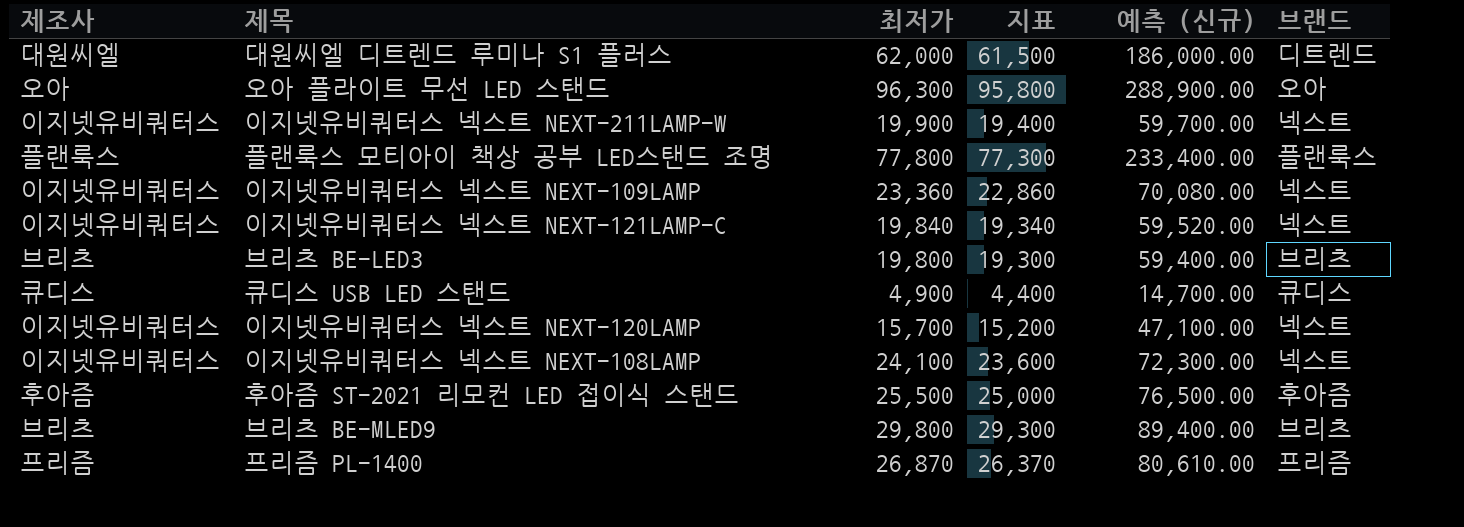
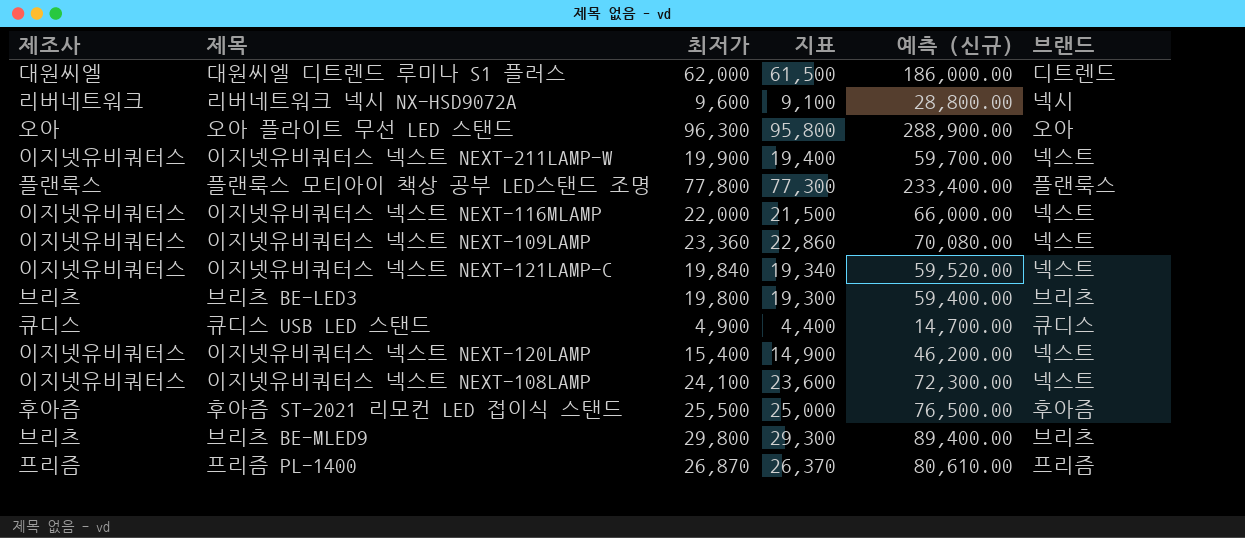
row 리버네트워크 넥시 NX-HSD9072A: none -> 리버네트워크 | 9,600 | 9,100 | 28,800.00 | 넥시
row 이지넷유비쿼터스 넥스트 NEXT-116MLAMP: none -> 이지넷유비쿼터스 | 22,000 | 21,500 | 66,000.00 | 넥스트
이지넷유비쿼터스 넥스트 NEXT-120LAMP | 최저가: 15,700 -> 15,400
이지넷유비쿼터스 넥스트 NEXT-120LAMP | 지표: 15,200 -> 14,900
이지넷유비쿼터스 넥스트 NEXT-120LAMP | 예측 (신규): 47,100.00 -> 46,200.00

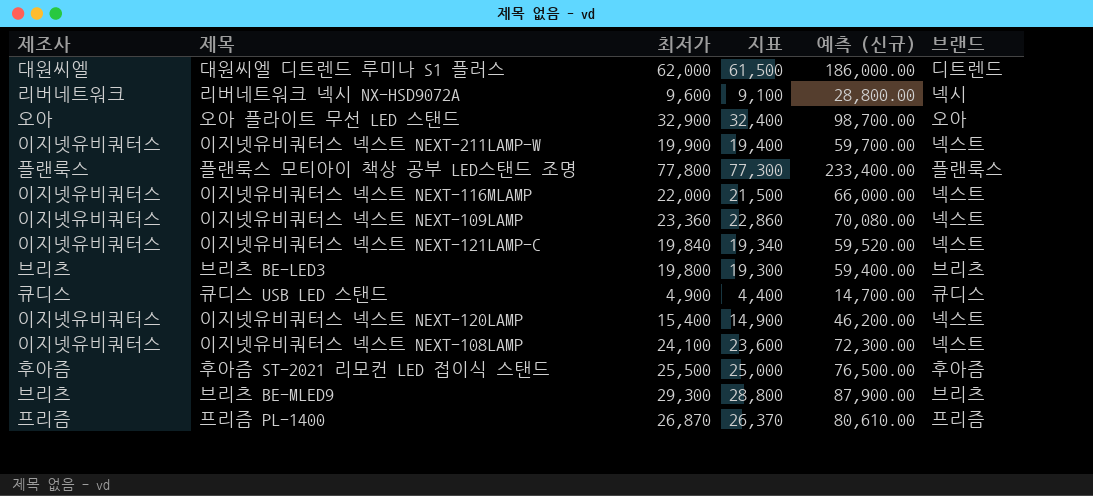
오아 플라이트 무선 LED 스탠드 | 최저가: 96,300 -> 32,900
오아 플라이트 무선 LED 스탠드 | 지표: 95,800 -> 32,400
오아 플라이트 무선 LED 스탠드 | 예측 (신규): 288,900.00 -> 98,700.00
브리츠 BE-MLED9 | 최저가: 29,800 -> 29,300
브리츠 BE-MLED9 | 지표: 29,300 -> 28,800
브리츠 BE-MLED9 | 예측 (신규): 89,400.00 -> 87,900.00

